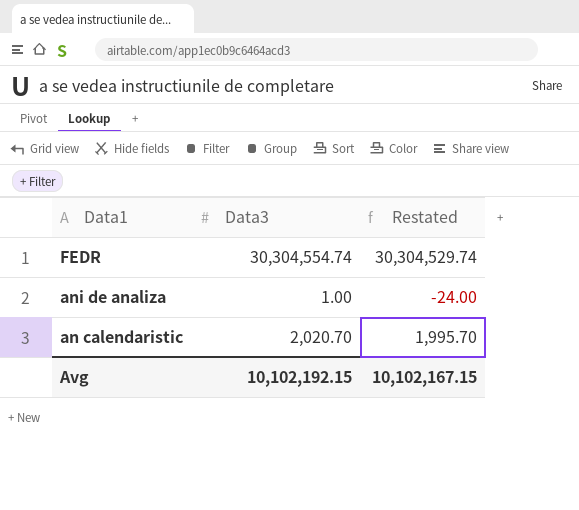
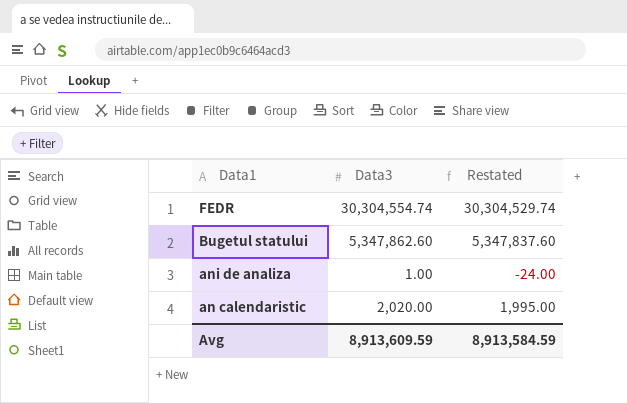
row Bugetul statului: none -> 5,347,862.60 | 5,347,837.60
an calendaristic | Data3: 2,020.70 -> 2,020.00
an calendaristic | Restated: 1,995.70 -> 1,995.00
Avg | Data3: 10,102,192.15 -> 8,913,609.59
Avg | Restated: 10,102,167.15 -> 8,913,584.59

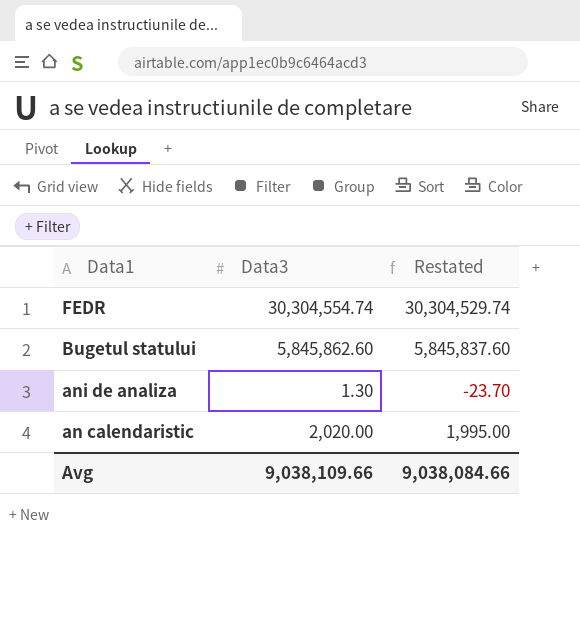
Bugetul statului | Data3: 5,347,862.60 -> 5,845,862.60
Bugetul statului | Restated: 5,347,837.60 -> 5,845,837.60
ani de analiza | Data3: 1.00 -> 1.30
ani de analiza | Restated: -24.00 -> -23.70
Avg | Data3: 8,913,609.59 -> 9,038,109.66
Avg | Restated: 8,913,584.59 -> 9,038,084.66

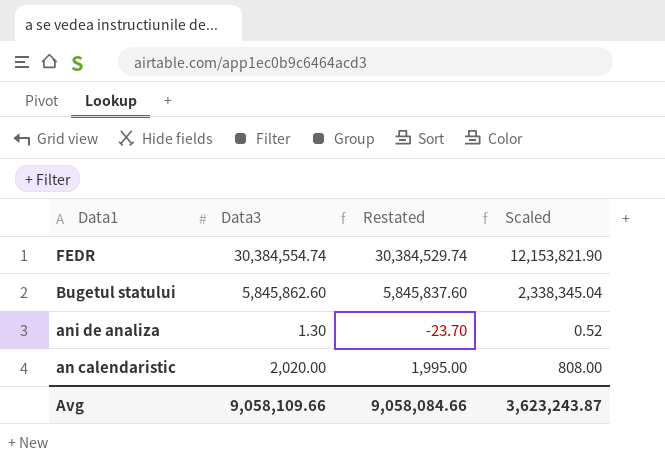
column Scaled | formula: none -> [Data3] * 0.4
FEDR | Data3: 30,304,554.74 -> 30,384,554.74
FEDR | Restated: 30,304,529.74 -> 30,384,529.74
Avg | Data3: 9,038,109.66 -> 9,058,109.66
Avg | Restated: 9,038,084.66 -> 9,058,084.66

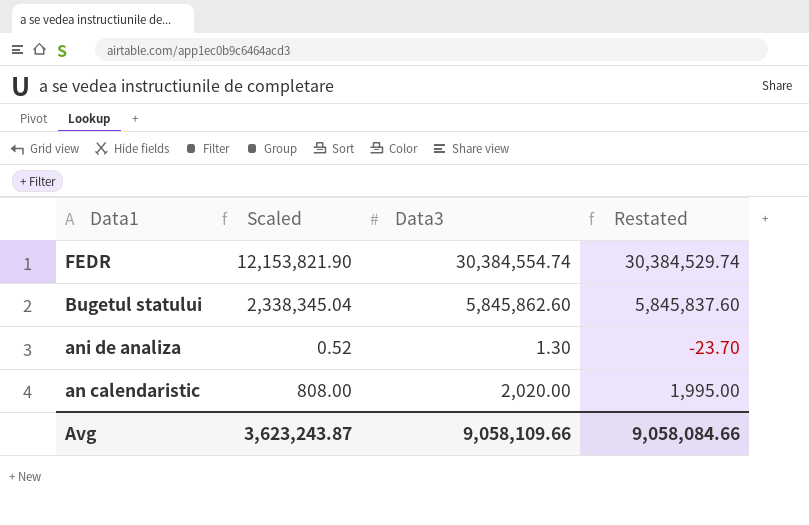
column Scaled | position: 4 -> 2

